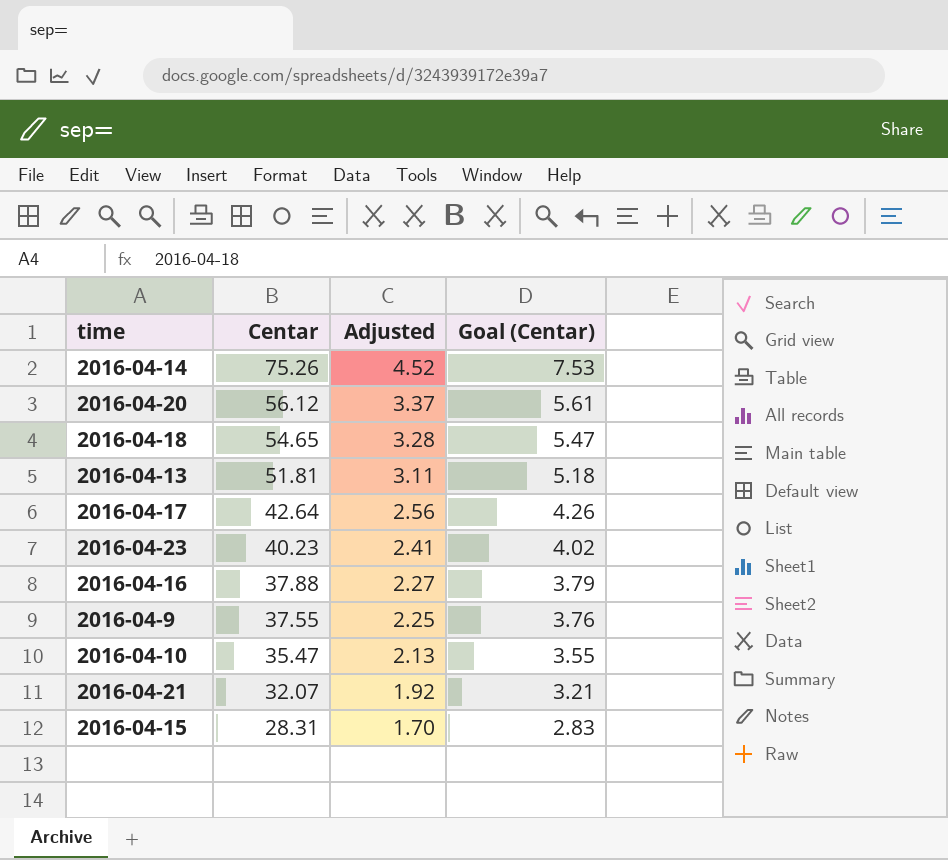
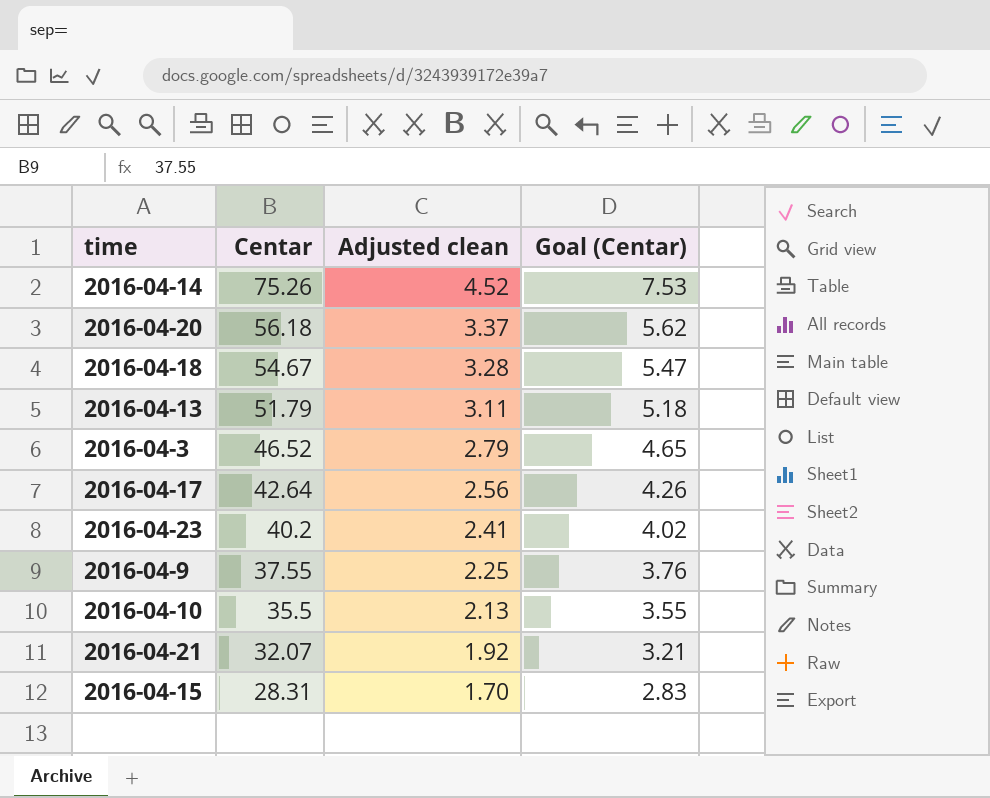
column name: Adjusted -> Adjusted clean
row 2016-04-16: 37.88 | 2.27 | 3.79 -> none
2016-04-20 | Centar: 56.12 -> 56.18
2016-04-20 | Goal (Centar): 5.61 -> 5.62
2016-04-18 | Centar: 54.65 -> 54.67
2016-04-13 | Centar: 51.81 -> 51.79
row 2016-04-3: none -> 46.52 | 2.79 | 4.65
2016-04-23 | Centar: 40.23 -> 40.2
2016-04-10 | Centar: 35.47 -> 35.5

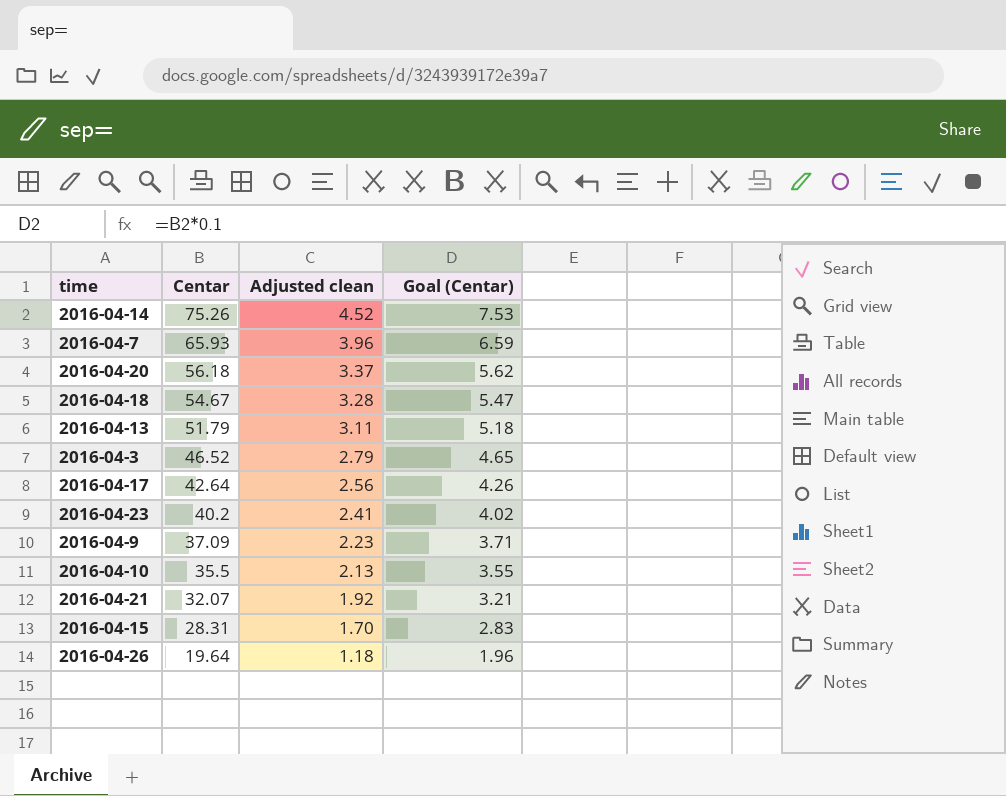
row 2016-04-7: none -> 65.93 | 3.96 | 6.59
2016-04-9 | Centar: 37.55 -> 37.09
2016-04-9 | Adjusted clean: 2.25 -> 2.23
2016-04-9 | Goal (Centar): 3.76 -> 3.71
row 2016-04-26: none -> 19.64 | 1.18 | 1.96

